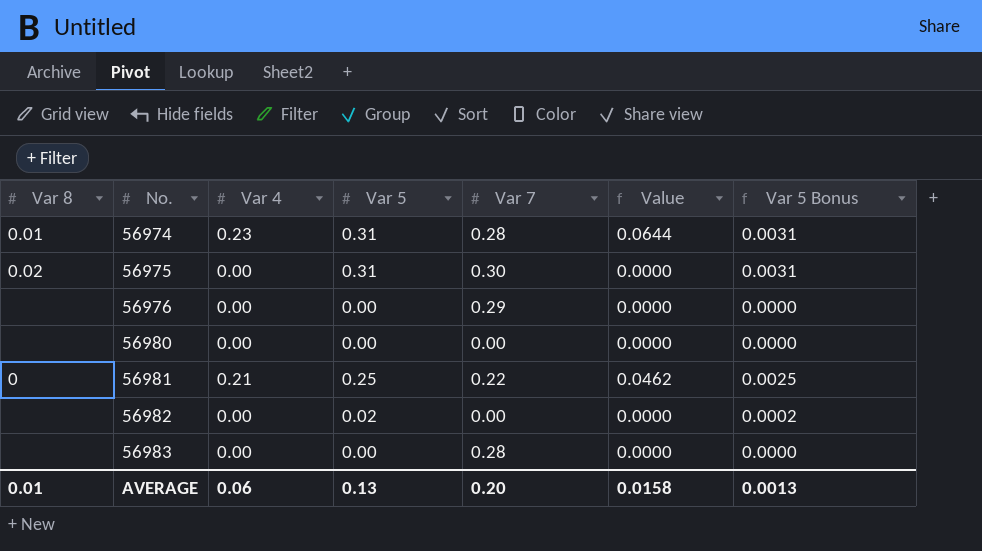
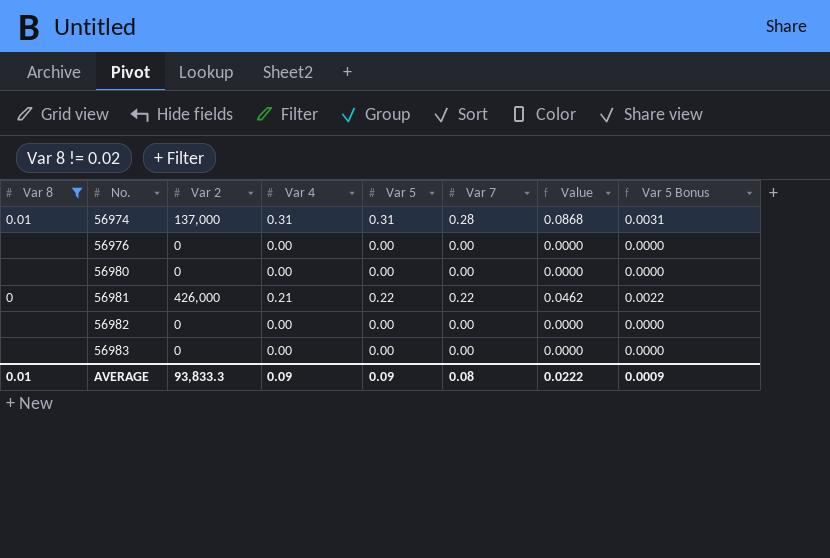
filter: none -> Var 8 != 0.02
column Var 2 | position: none -> 3
56974 | Var 4: 0.23 -> 0.31
56974 | Value: 0.0644 -> 0.0868
56976 | Var 7: 0.29 -> 0.00
56981 | Var 5: 0.25 -> 0.22
56981 | Var 5 Bonus: 0.0025 -> 0.0022
56982 | Var 5: 0.02 -> 0.00
56982 | Var 5 Bonus: 0.0002 -> 0.0000
56983 | Var 7: 0.28 -> 0.00
AVERAGE | Var 4: 0.06 -> 0.09
AVERAGE | Var 5: 0.13 -> 0.09
AVERAGE | Var 7: 0.20 -> 0.08
AVERAGE | Value: 0.0158 -> 0.0222
AVERAGE | Var 5 Bonus: 0.0013 -> 0.0009

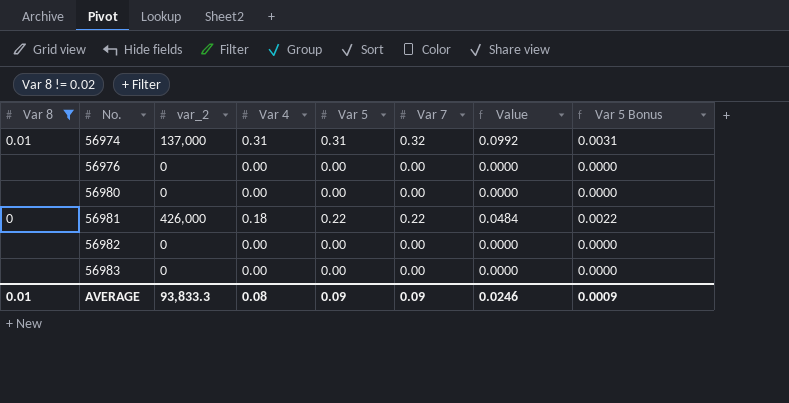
column name: Var 2 -> var_2
column Value | formula: [Var 4] * [Var 7] -> [Var 5] * [Var 7]
56974 | Var 7: 0.28 -> 0.32
56981 | Var 4: 0.21 -> 0.18
AVERAGE | Var 4: 0.09 -> 0.08
AVERAGE | Var 7: 0.08 -> 0.09
AVERAGE | Value: 0.0222 -> 0.0246

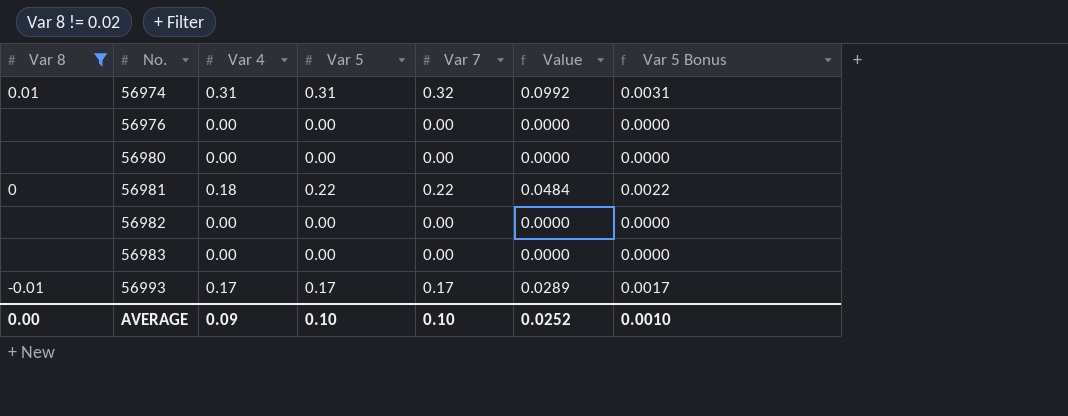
column var_2 | position: 3 -> none
row 56993: none -> -0.01 | 0.17 | 0.17 | 0.17 | 0.0289 | 0.0017
AVERAGE | Var 8: 0.01 -> 0.00
AVERAGE | Var 4: 0.08 -> 0.09
AVERAGE | Var 5: 0.09 -> 0.10
AVERAGE | Var 7: 0.09 -> 0.10
AVERAGE | Value: 0.0246 -> 0.0252
AVERAGE | Var 5 Bonus: 0.0009 -> 0.0010

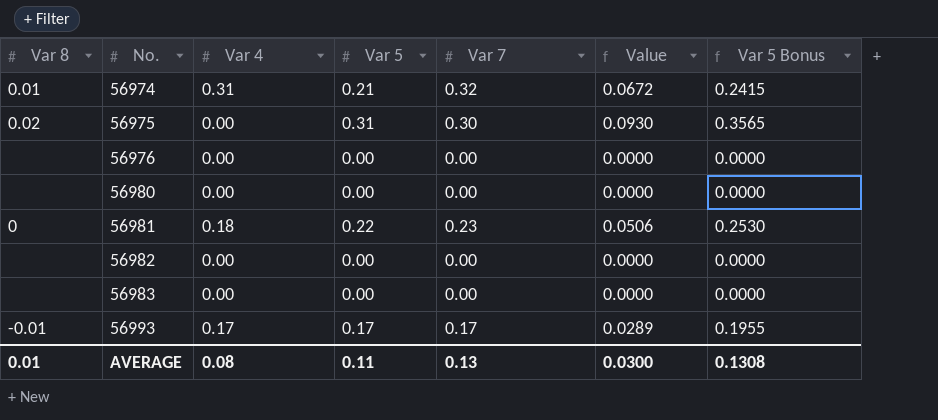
filter: Var 8 != 0.02 -> none
column Var 5 Bonus | formula: [Var 5] * 0.01 -> [Var 5] * 1.15
56974 | Var 5: 0.31 -> 0.21
56974 | Value: 0.0992 -> 0.0672
56981 | Var 7: 0.22 -> 0.23
56981 | Value: 0.0484 -> 0.0506
AVERAGE | Var 8: 0.00 -> 0.01
AVERAGE | Var 4: 0.09 -> 0.08
AVERAGE | Var 5: 0.10 -> 0.11
AVERAGE | Var 7: 0.10 -> 0.13
AVERAGE | Value: 0.0252 -> 0.0300
AVERAGE | Var 5 Bonus: 0.0010 -> 0.1308

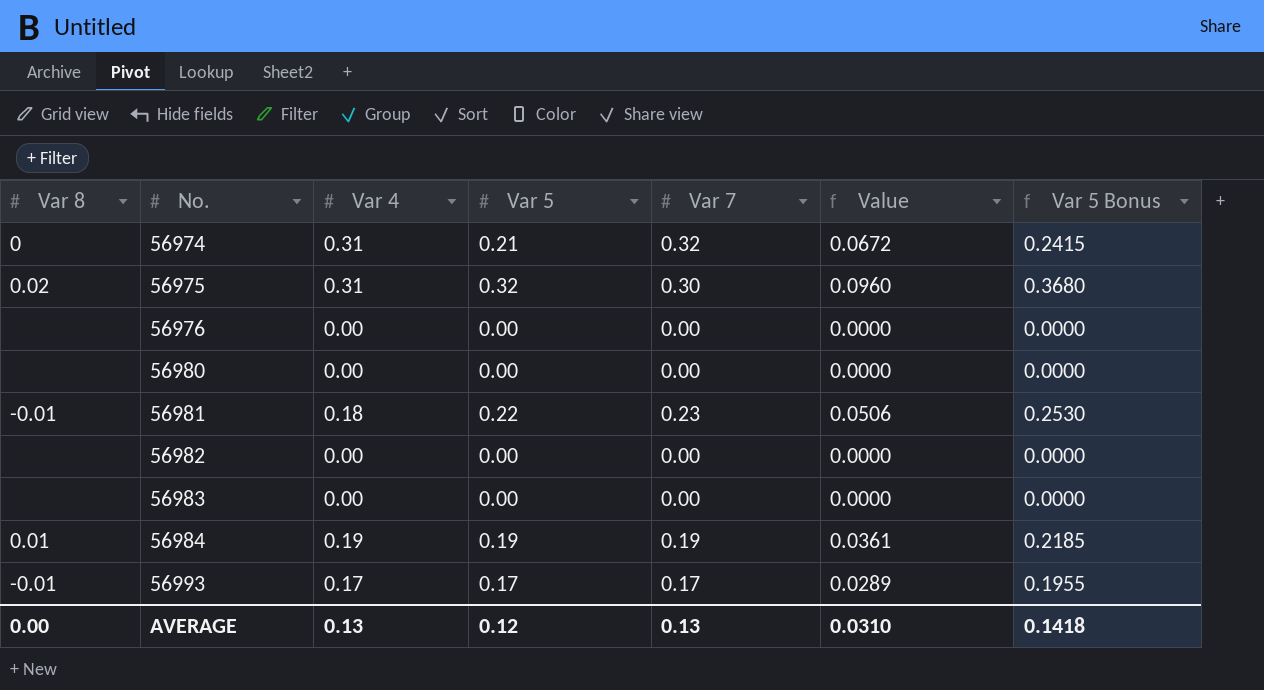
56974 | Var 8: 0.01 -> 0
56975 | Var 4: 0.00 -> 0.31
56975 | Var 5: 0.31 -> 0.32
56975 | Value: 0.0930 -> 0.0960
56975 | Var 5 Bonus: 0.3565 -> 0.3680
56981 | Var 8: 0 -> -0.01
row 56984: none -> 0.01 | 0.19 | 0.19 | 0.19 | 0.0361 | 0.2185
AVERAGE | Var 8: 0.01 -> 0.00
AVERAGE | Var 4: 0.08 -> 0.13
AVERAGE | Var 5: 0.11 -> 0.12
AVERAGE | Value: 0.0300 -> 0.0310
AVERAGE | Var 5 Bonus: 0.1308 -> 0.1418

